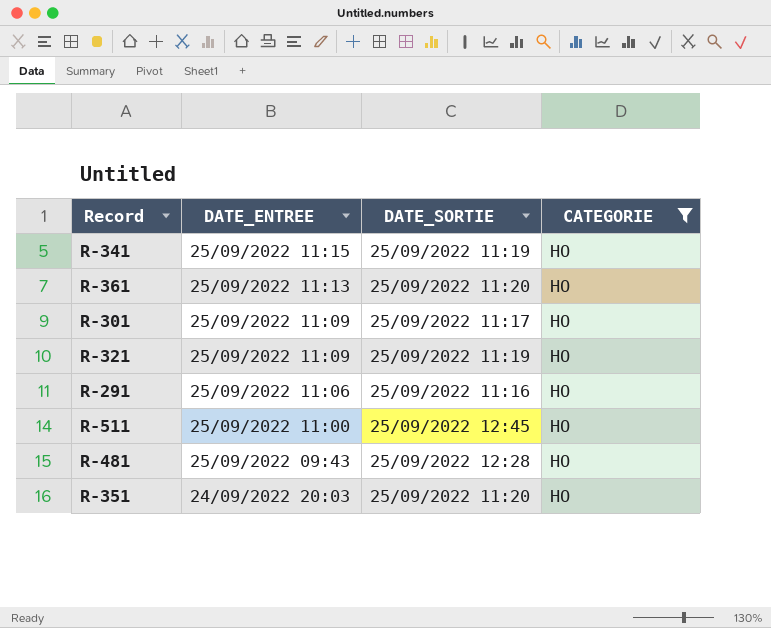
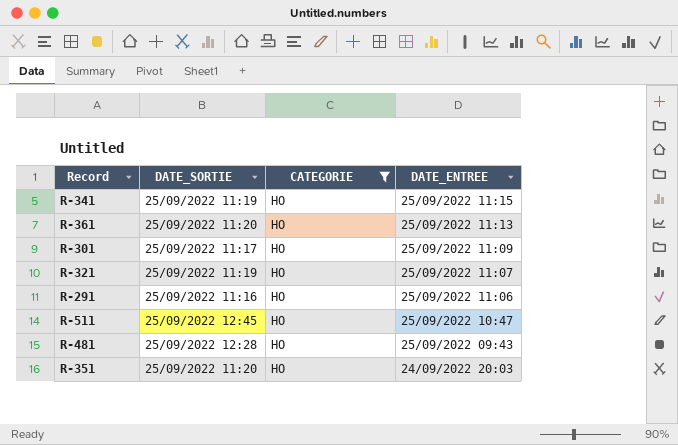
column DATE_ENTREE | position: 2 -> 4
R-321 | DATE_ENTREE: 25/09/2022 11:09 -> 25/09/2022 11:07
R-511 | DATE_ENTREE: 25/09/2022 11:00 -> 25/09/2022 10:47

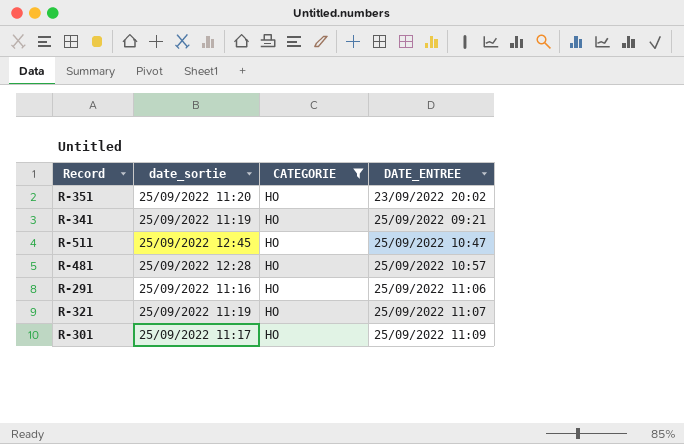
row order: DATE_ENTREE descending -> DATE_ENTREE ascending
column name: DATE_SORTIE -> date_sortie
row R-361: 25/09/2022 11:20 | HO | 25/09/2022 11:13 -> none
R-351 | DATE_ENTREE: 24/09/2022 20:03 -> 23/09/2022 20:02
R-341 | DATE_ENTREE: 25/09/2022 11:15 -> 25/09/2022 09:21
R-481 | DATE_ENTREE: 25/09/2022 09:43 -> 25/09/2022 10:57

